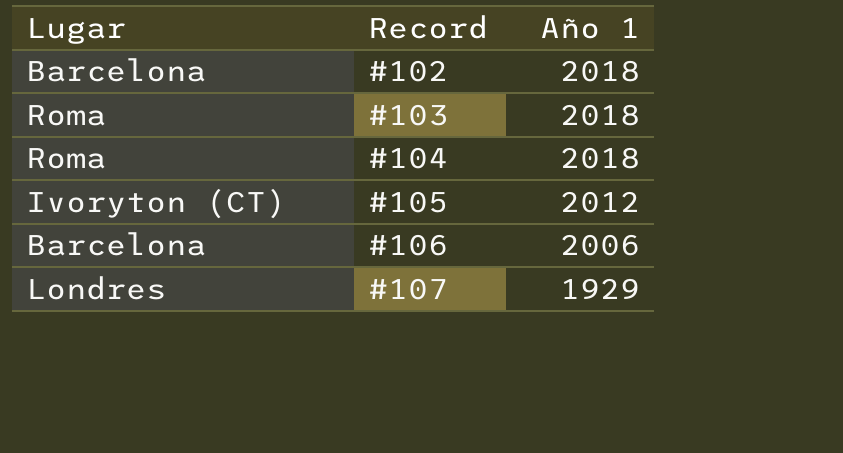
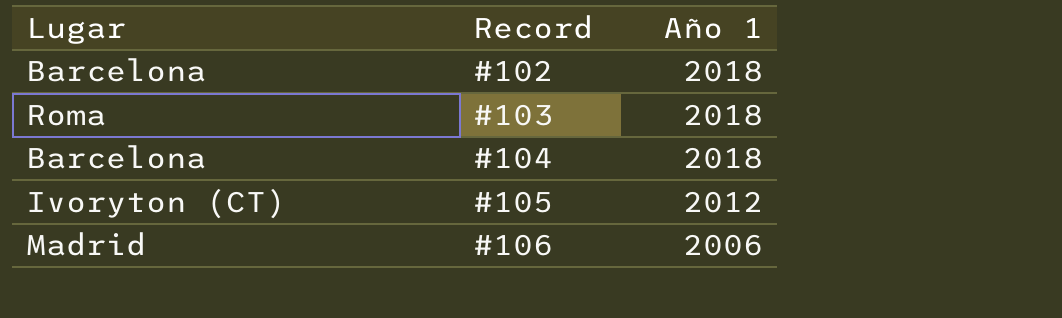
row #107: Londres | 1929 -> none
#104 | Lugar: Roma -> Barcelona
#106 | Lugar: Barcelona -> Madrid

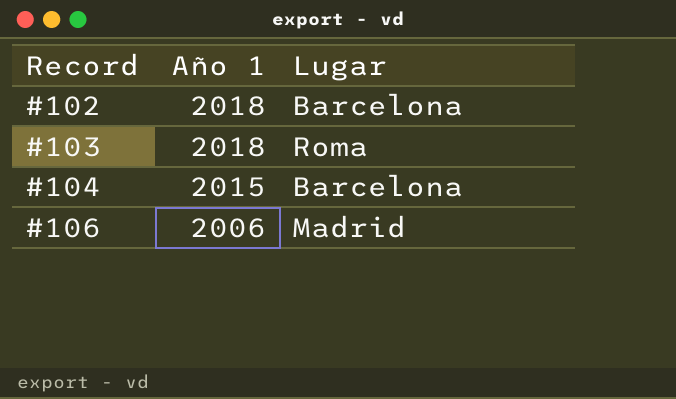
column Lugar | position: 1 -> 3
row #105: Ivoryton (CT) | 2012 -> none
#104 | Año 1: 2018 -> 2015

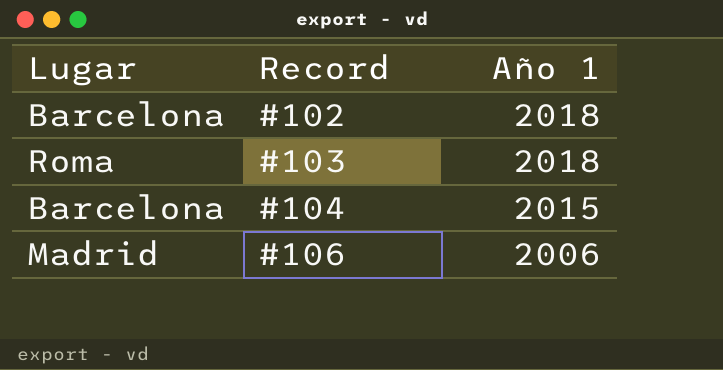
column Lugar | position: 3 -> 1

